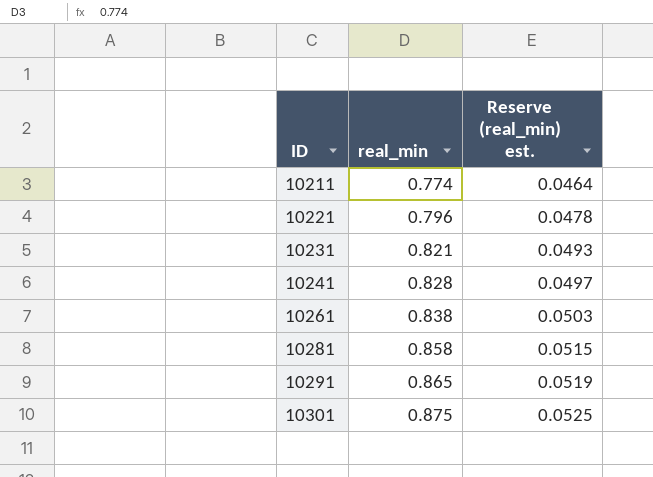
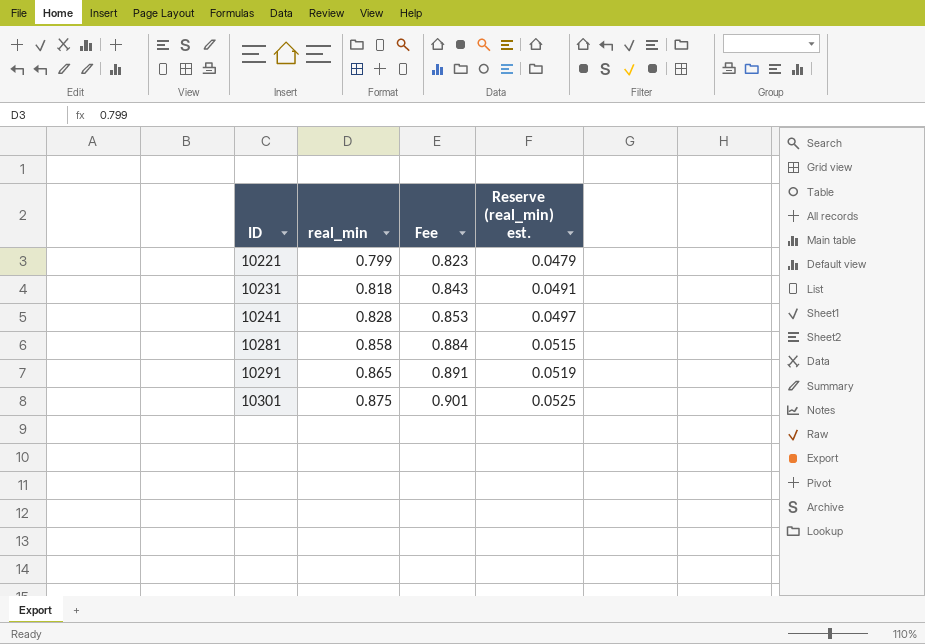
column Fee | formula: none -> [real_min] * 1.03
row 10211: 0.774 | 0.0464 -> none
row 10261: 0.838 | 0.0503 -> none
10221 | real_min: 0.796 -> 0.799
10221 | Reserve (real_min) est.: 0.0478 -> 0.0479
10231 | real_min: 0.821 -> 0.818
10231 | Reserve (real_min) est.: 0.0493 -> 0.0491

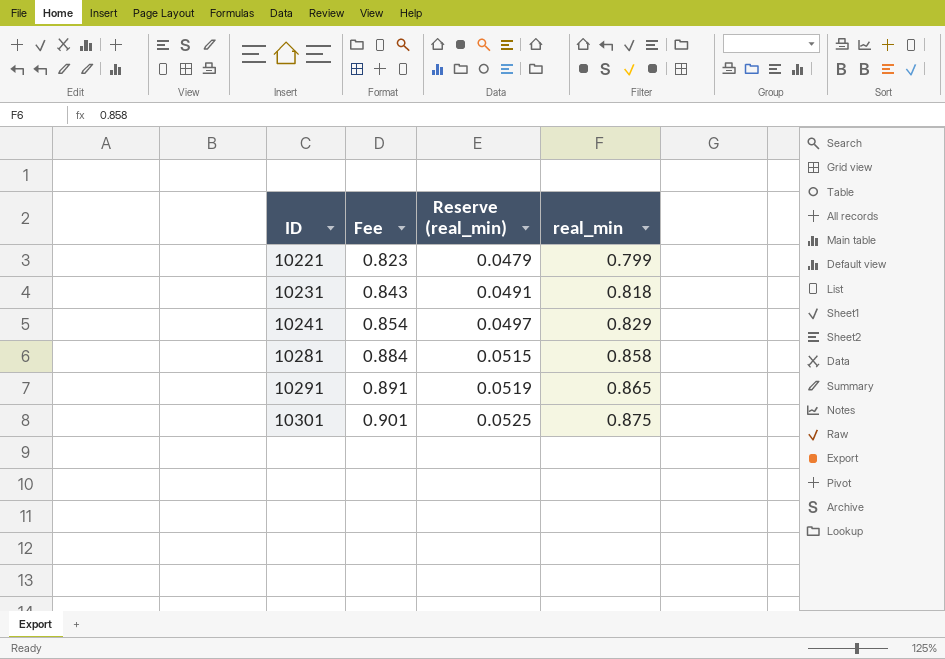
column name: Reserve (real_min) est. -> Reserve (real_min)
column real_min | position: 2 -> 4
10241 | Fee: 0.853 -> 0.854
10241 | real_min: 0.828 -> 0.829

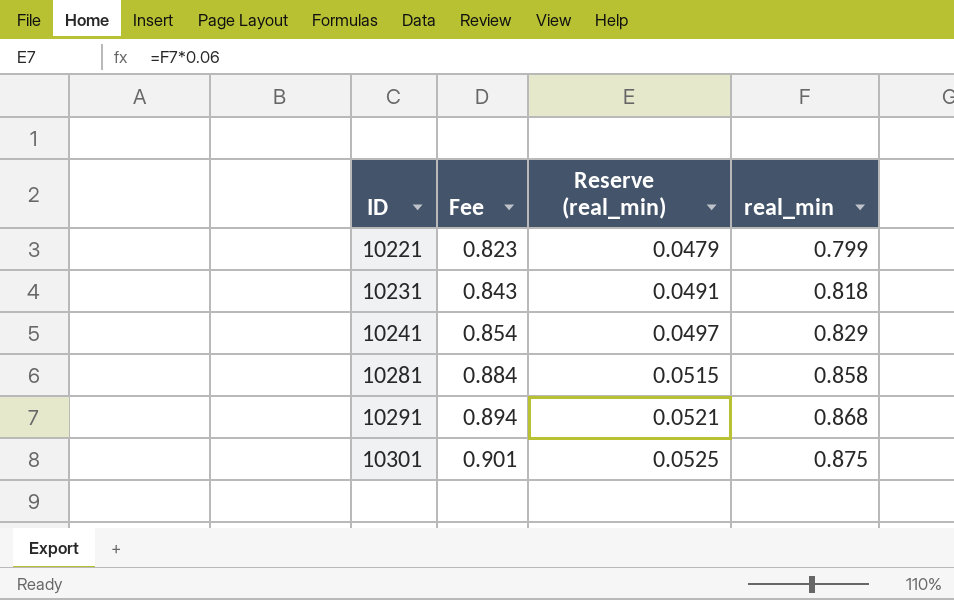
10291 | Fee: 0.891 -> 0.894
10291 | Reserve (real_min): 0.0519 -> 0.0521
10291 | real_min: 0.865 -> 0.868

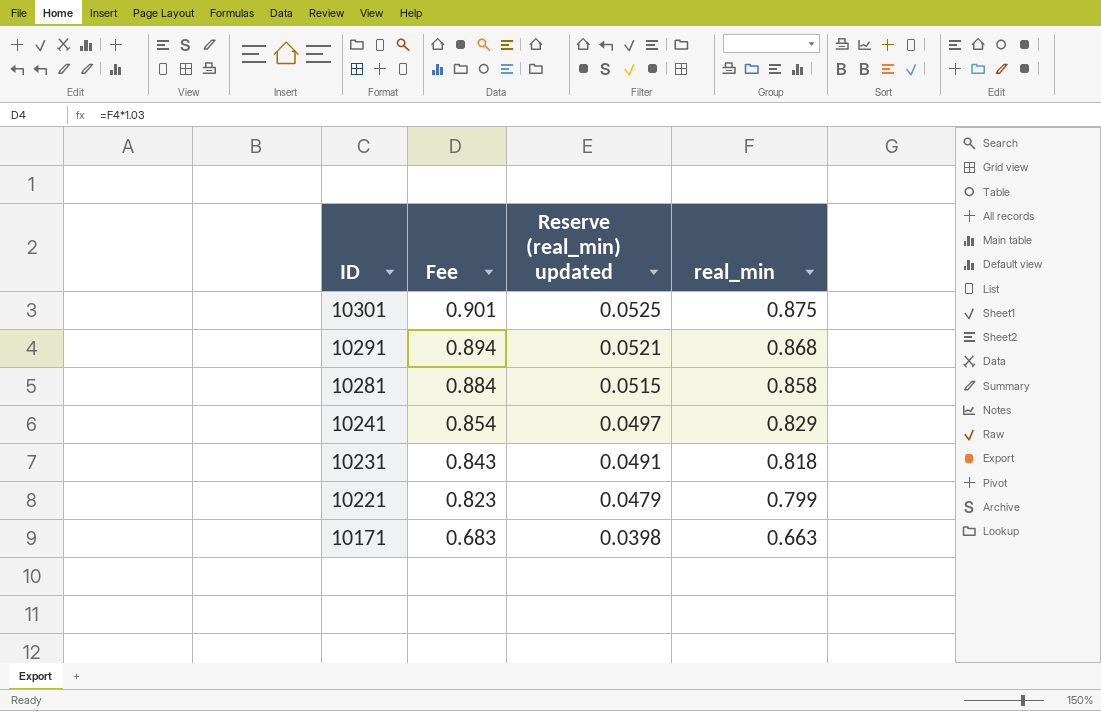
row order: ID ascending -> ID descending
column name: Reserve (real_min) -> Reserve (real_min) updated
row 10171: none -> 0.683 | 0.0398 | 0.663

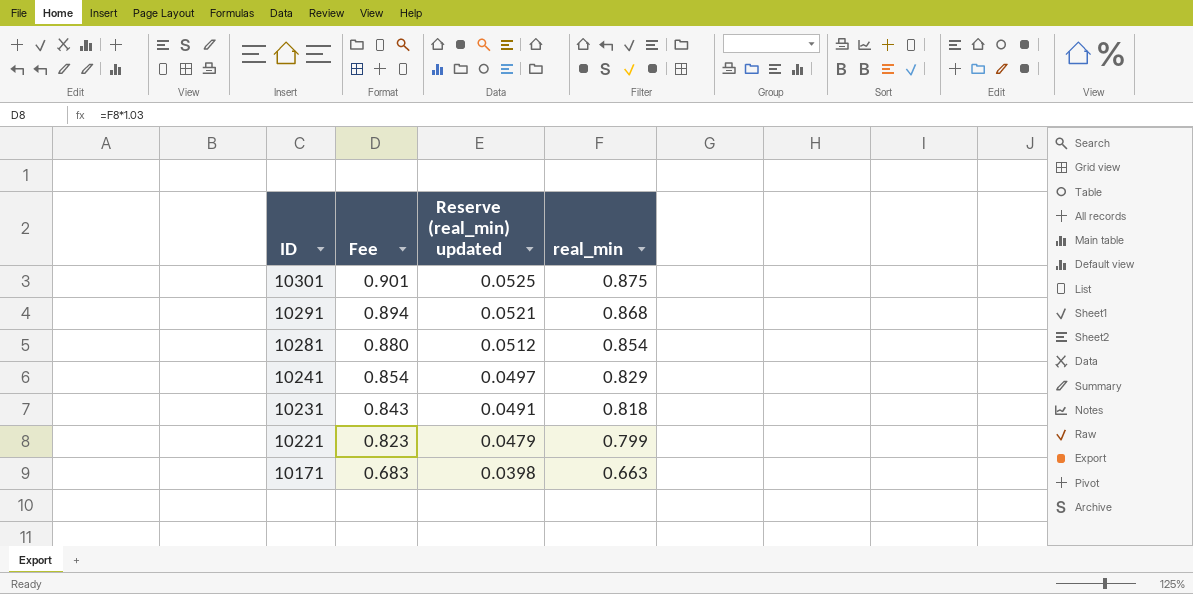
10281 | Fee: 0.884 -> 0.880
10281 | Reserve (real_min) updated: 0.0515 -> 0.0512
10281 | real_min: 0.858 -> 0.854

